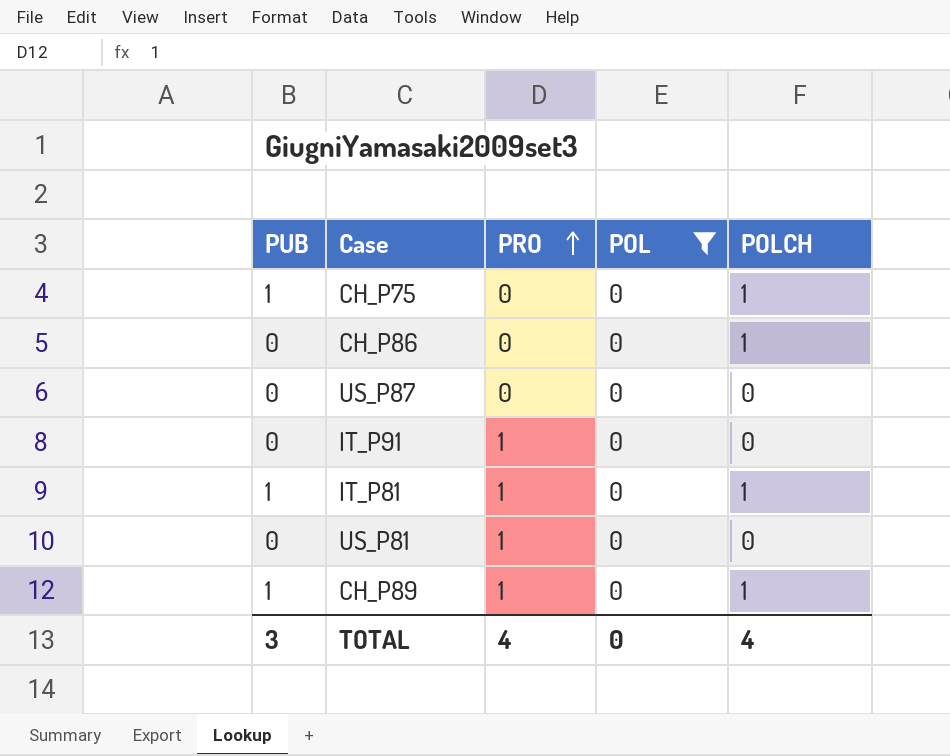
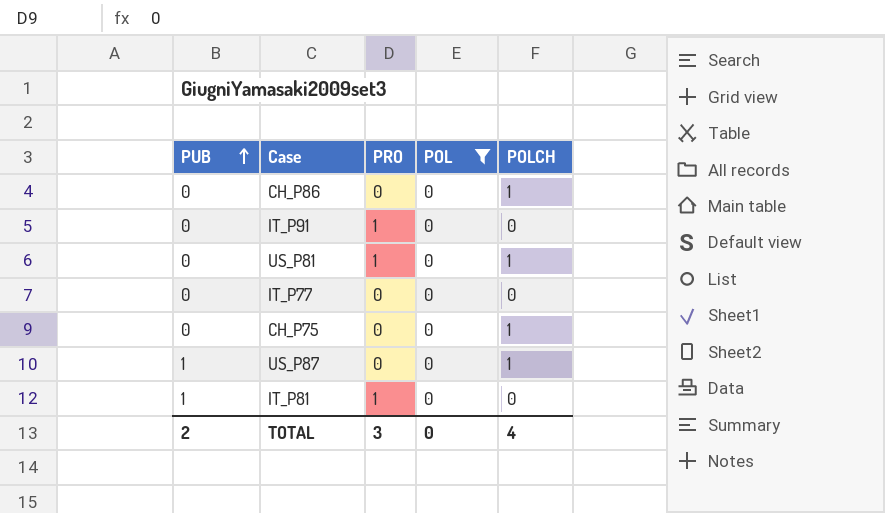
row order: PRO ascending -> PUB ascending
row CH_P89: 1 | 1 | 0 | 1 -> none
US_P81 | POLCH: 0 -> 1
row IT_P77: none -> 0 | 0 | 0 | 0
CH_P75 | PUB: 1 -> 0
US_P87 | PUB: 0 -> 1
US_P87 | POLCH: 0 -> 1
IT_P81 | POLCH: 1 -> 0
TOTAL | PUB: 3 -> 2
TOTAL | PRO: 4 -> 3

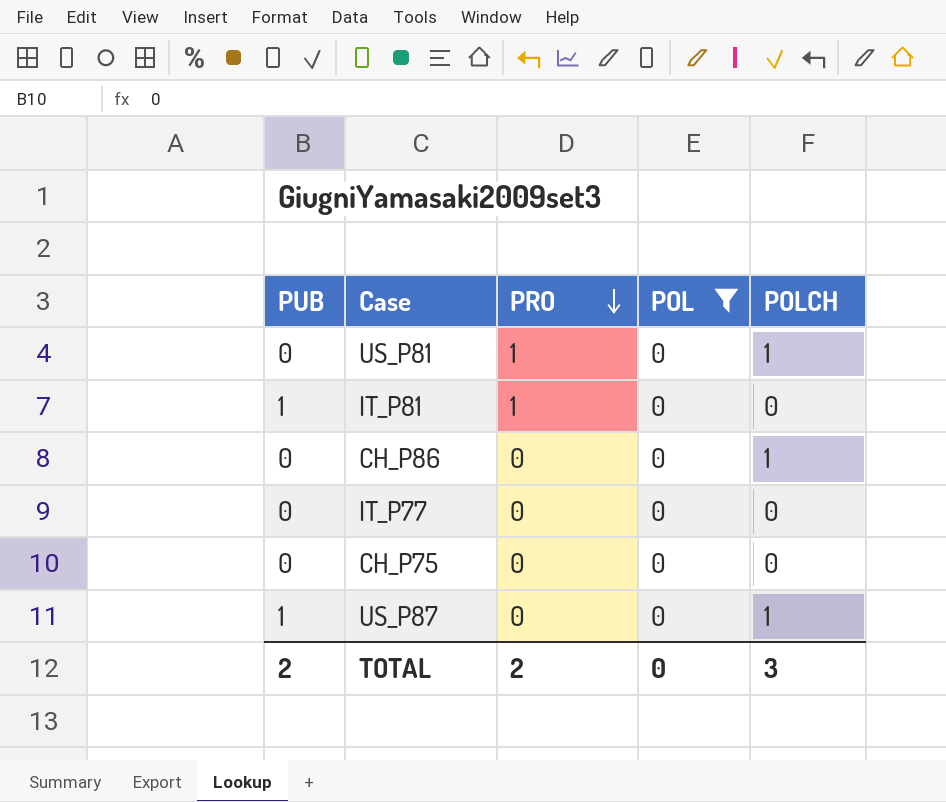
row order: PUB ascending -> PRO descending
row IT_P91: 0 | 1 | 0 | 0 -> none
CH_P75 | POLCH: 1 -> 0
TOTAL | PRO: 3 -> 2
TOTAL | POLCH: 4 -> 3

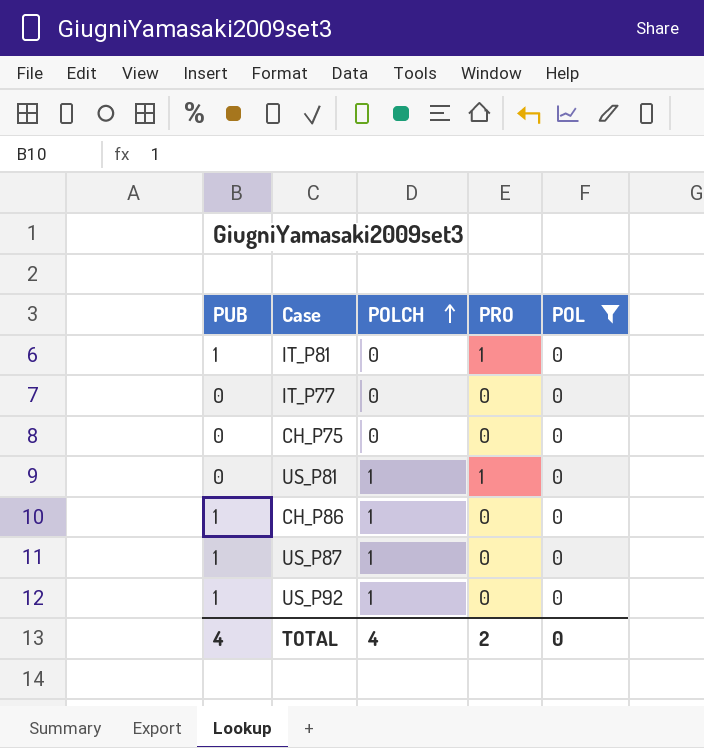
row order: PRO descending -> POLCH ascending
column POLCH | position: 5 -> 3
CH_P86 | PUB: 0 -> 1
row US_P92: none -> 1 | 1 | 0 | 0
TOTAL | PUB: 2 -> 4
TOTAL | POLCH: 3 -> 4

